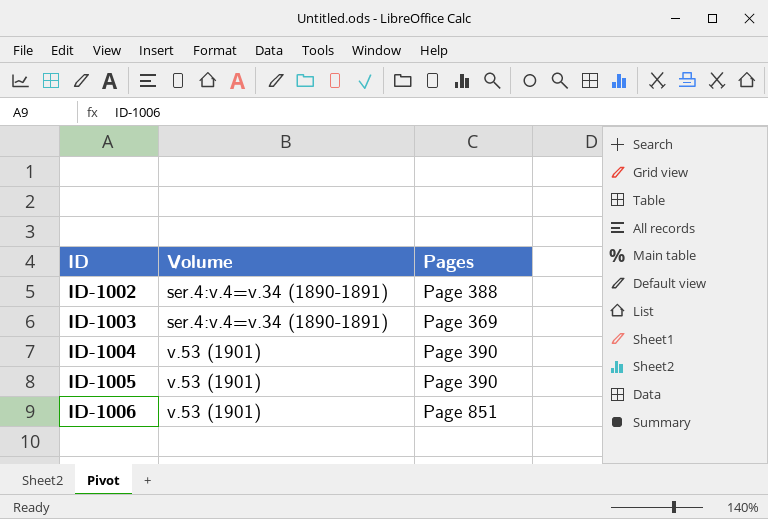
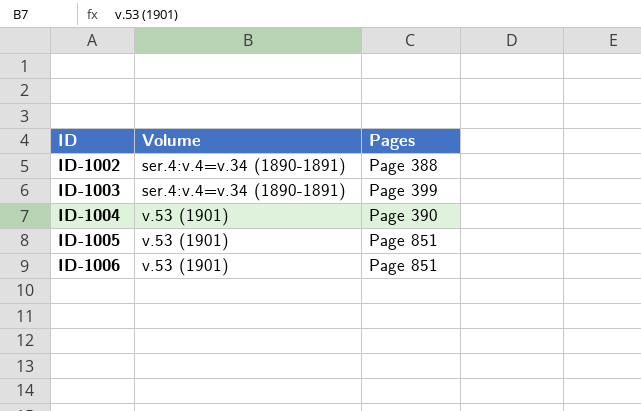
ID-1003 | Pages: Page 369 -> Page 399
ID-1005 | Pages: Page 390 -> Page 851

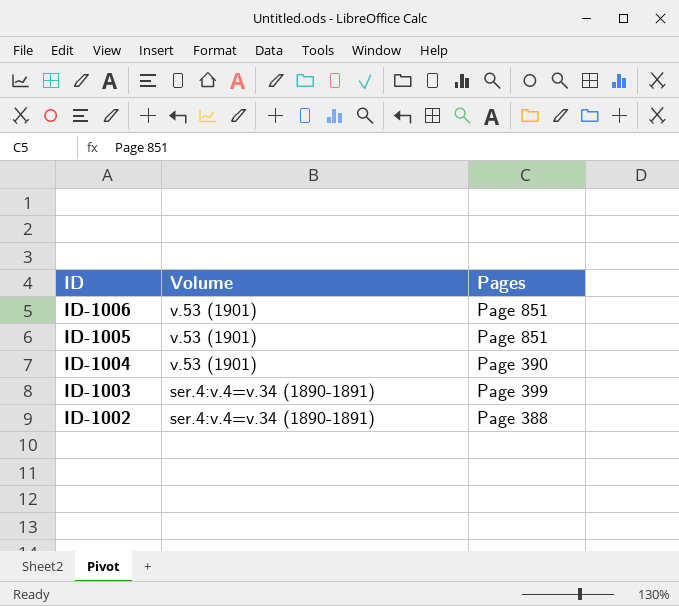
row order: ID ascending -> ID descending

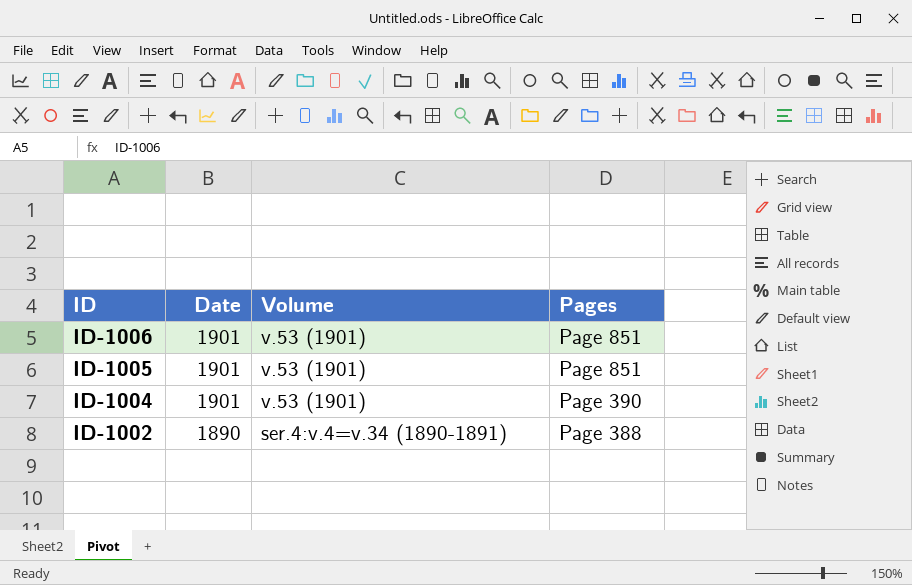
column Date | position: none -> 2
row ID-1003: ser.4:v.4=v.34 (1890-1891) | Page 399 -> none

